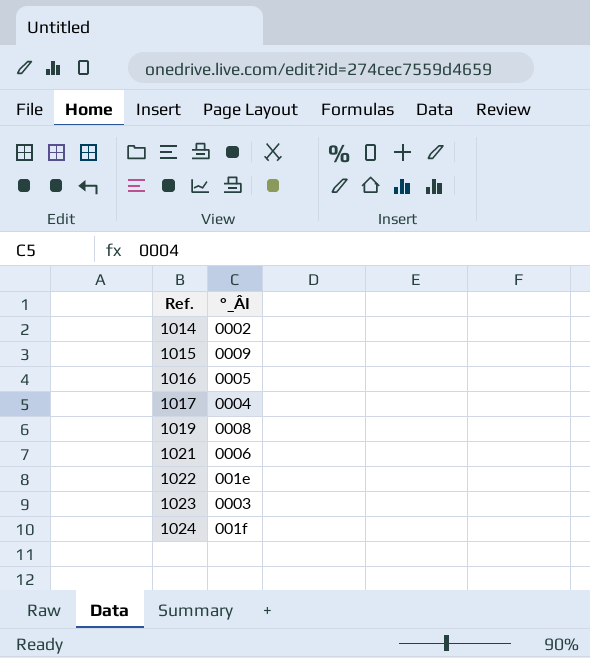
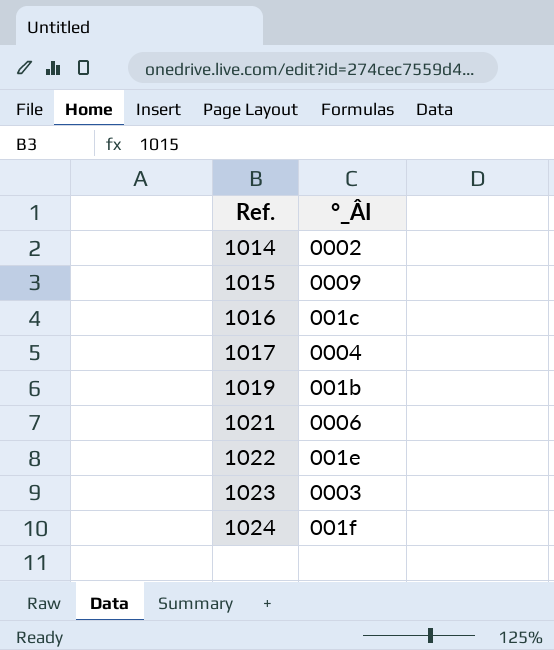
1016 | °_ÂI: 0005 -> 001c
1019 | °_ÂI: 0008 -> 001b

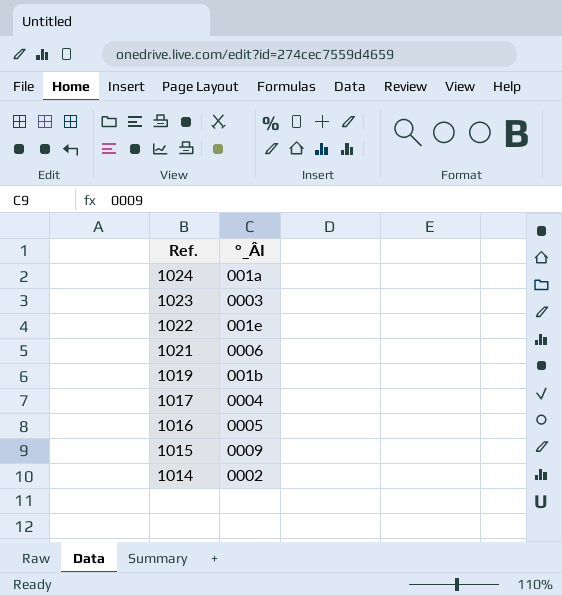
row order: Ref. ascending -> Ref. descending
1024 | °_ÂI: 001f -> 001a
1016 | °_ÂI: 001c -> 0005

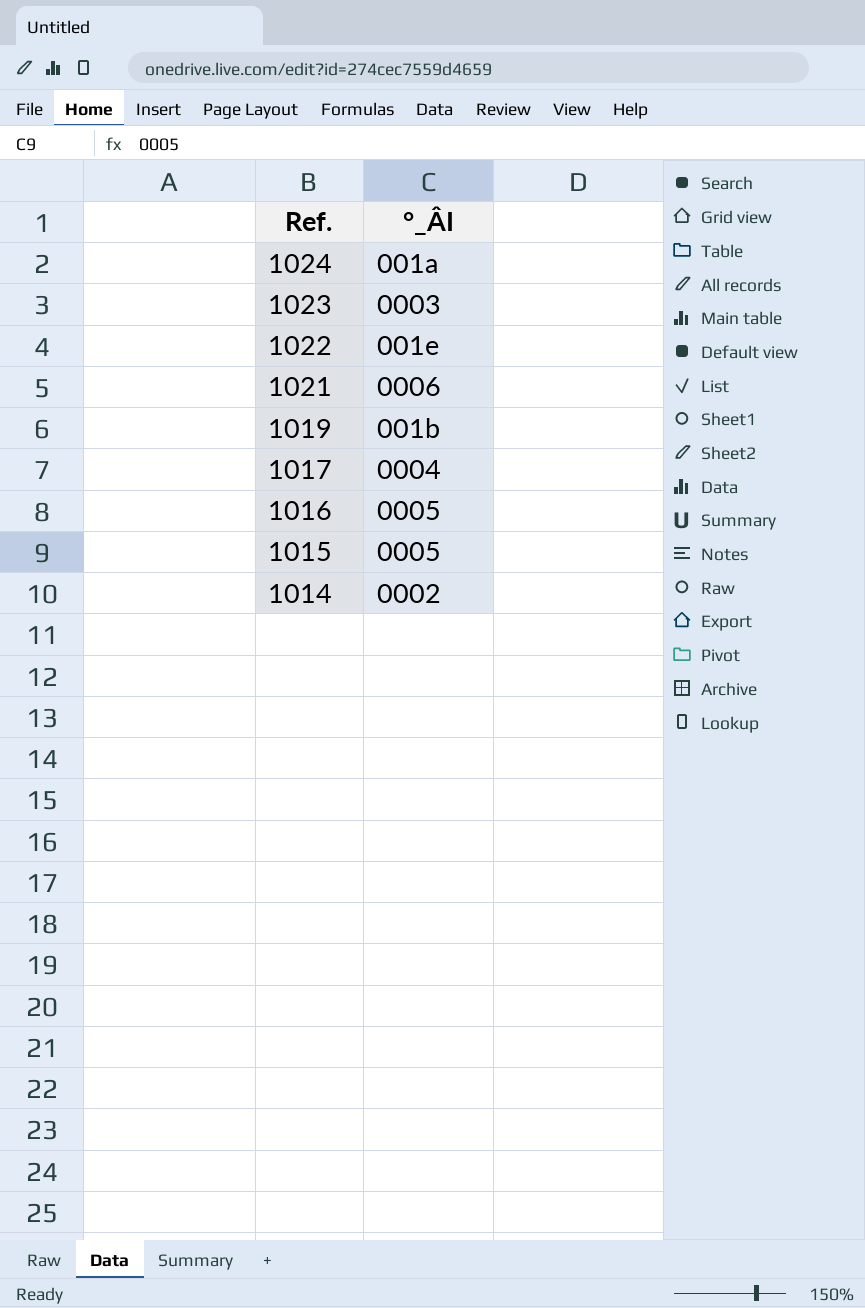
1015 | °_ÂI: 0009 -> 0005

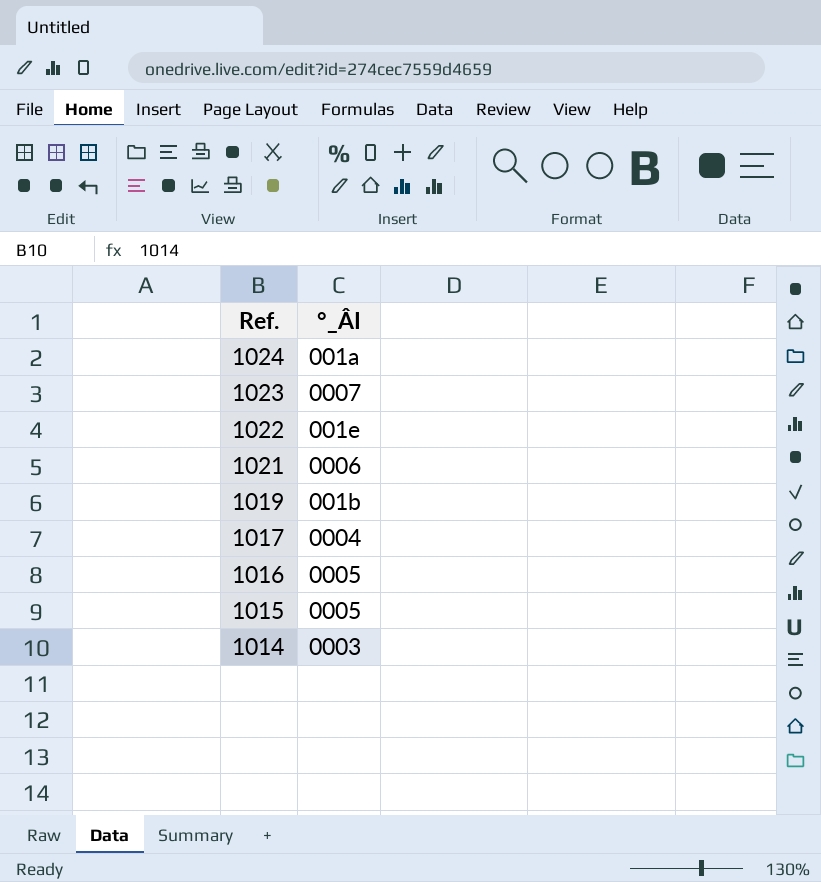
1023 | °_ÂI: 0003 -> 0007
1014 | °_ÂI: 0002 -> 0003

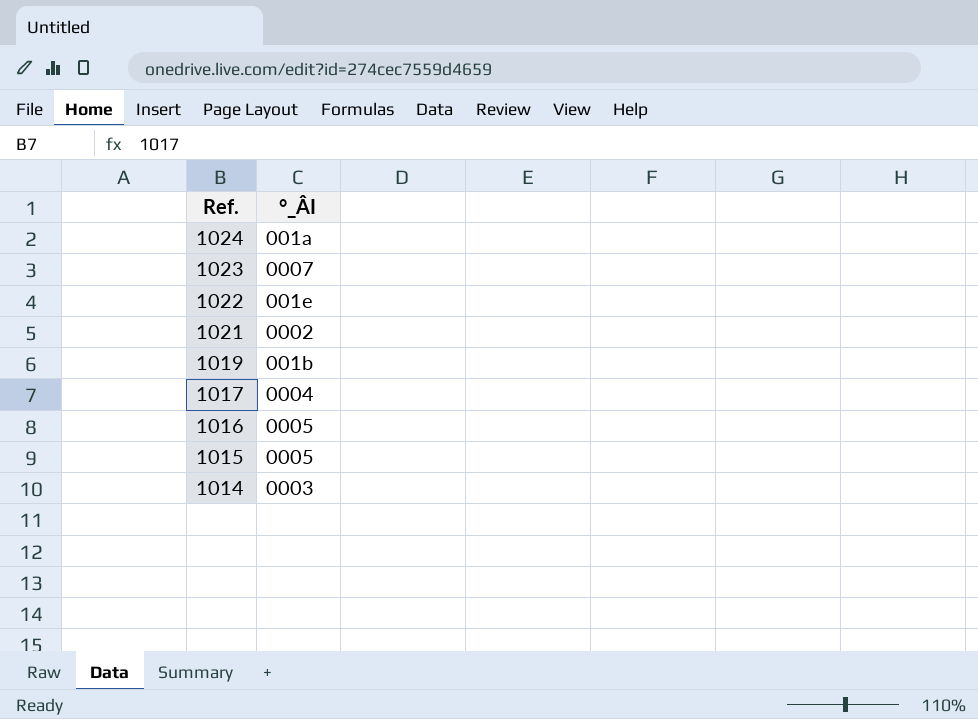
1021 | °_ÂI: 0006 -> 0002

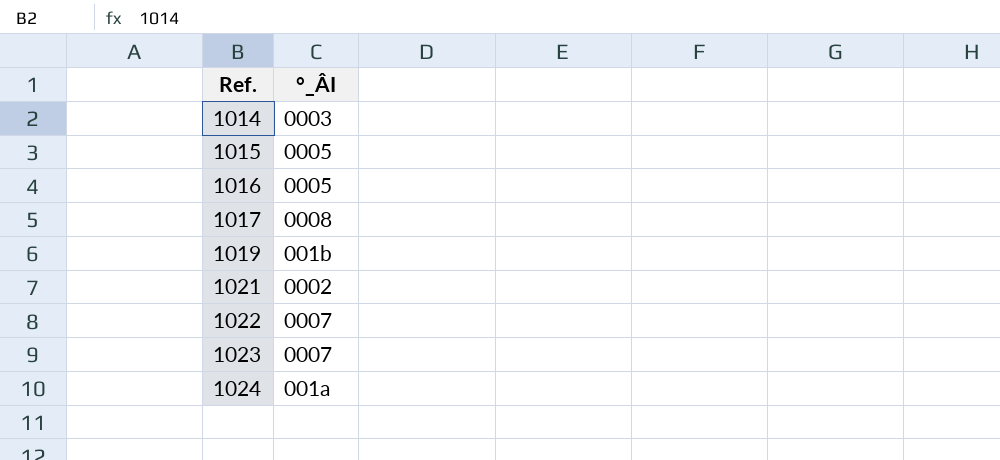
row order: Ref. descending -> Ref. ascending
1017 | °_ÂI: 0004 -> 0008
1022 | °_ÂI: 001e -> 0007

